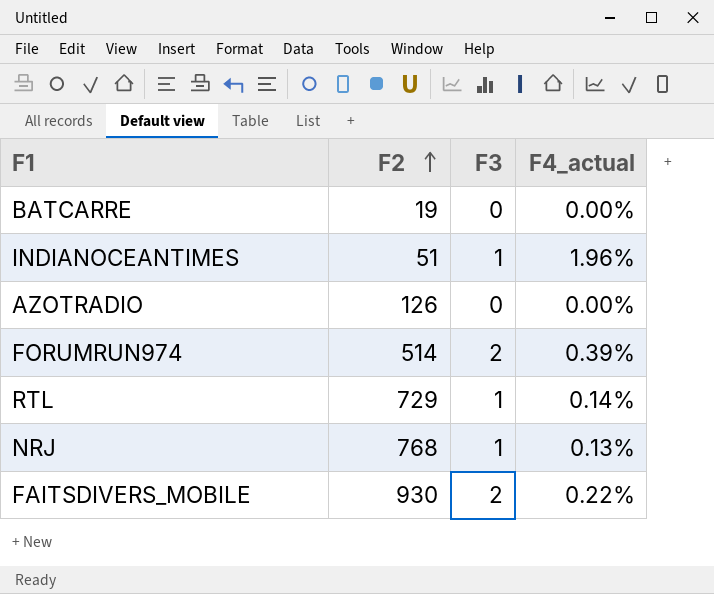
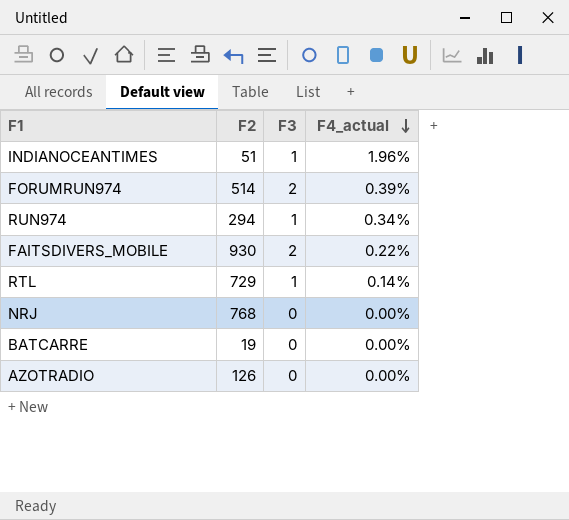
row order: F2 ascending -> F4_actual descending
row RUN974: none -> 294 | 1 | 0.34%
NRJ | F3: 1 -> 0
NRJ | F4_actual: 0.13% -> 0.00%

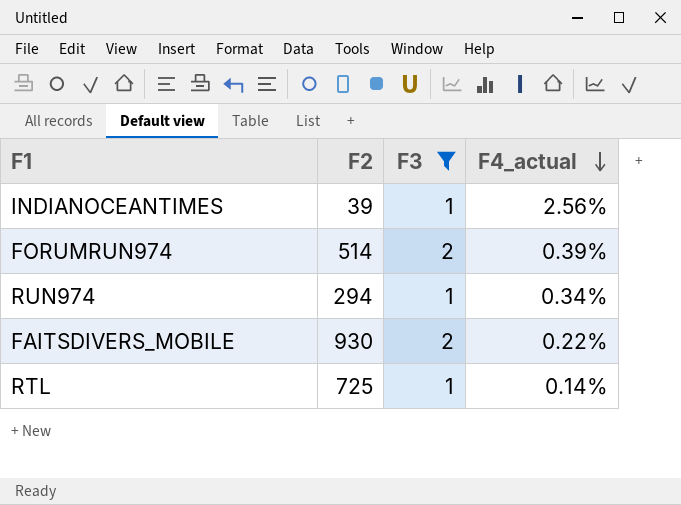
filter: none -> F3 != 0
INDIANOCEANTIMES | F2: 51 -> 39
INDIANOCEANTIMES | F4_actual: 1.96% -> 2.56%
RTL | F2: 729 -> 725

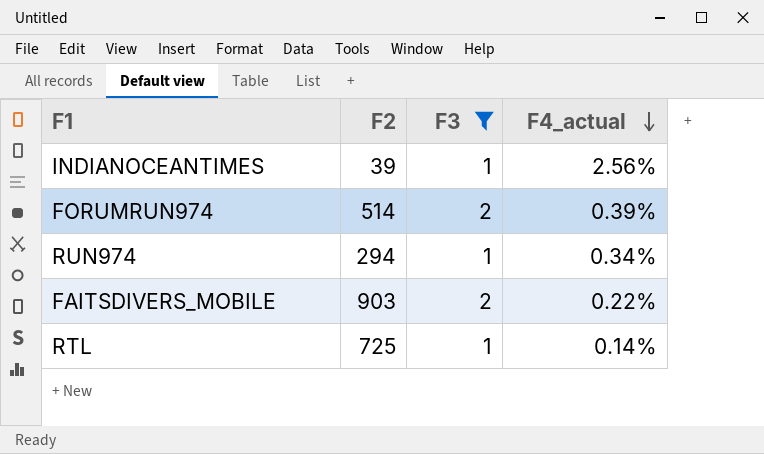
FAITSDIVERS_MOBILE | F2: 930 -> 903

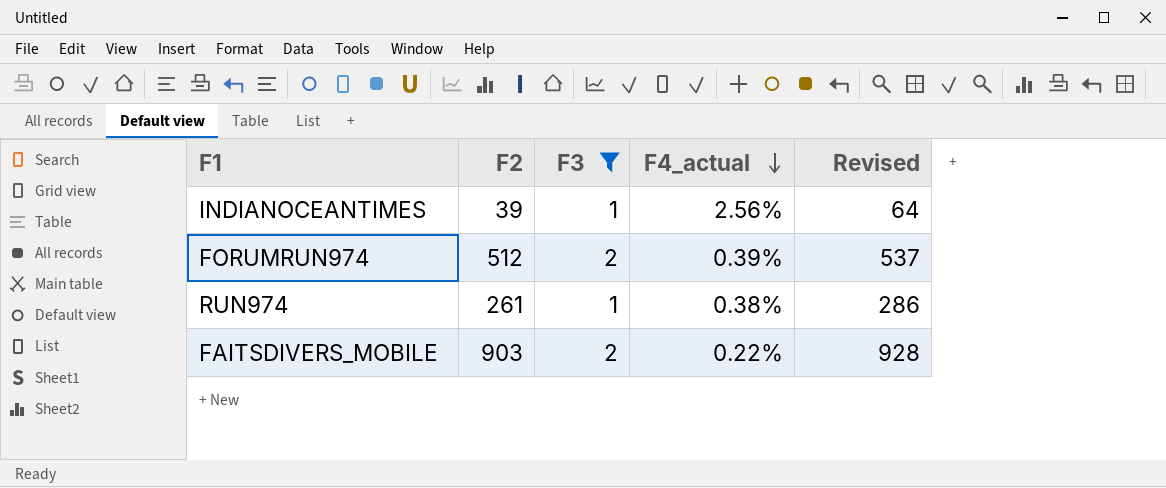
column Revised | formula: none -> [F2] + 25
row RTL: 725 | 1 | 0.14% -> none
FORUMRUN974 | F2: 514 -> 512
RUN974 | F2: 294 -> 261
RUN974 | F4_actual: 0.34% -> 0.38%

